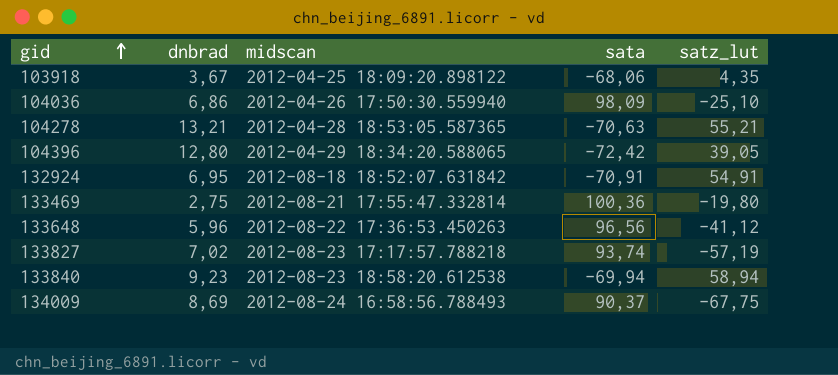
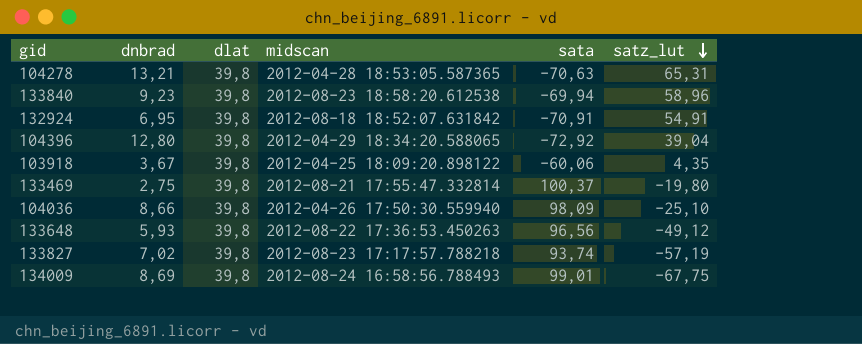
row order: gid ascending -> satz_lut descending
column dlat | position: none -> 3
104278 | satz_lut: 55,21 -> 65,31
133840 | satz_lut: 58,94 -> 58,96
104396 | sata: -72,42 -> -72,92
104396 | satz_lut: 39,05 -> 39,04
103918 | sata: -68,06 -> -60,06
133469 | sata: 100,36 -> 100,37
104036 | dnbrad: 6,86 -> 8,66
133648 | dnbrad: 5,96 -> 5,93
133648 | satz_lut: -41,12 -> -49,12
134009 | sata: 90,37 -> 99,01

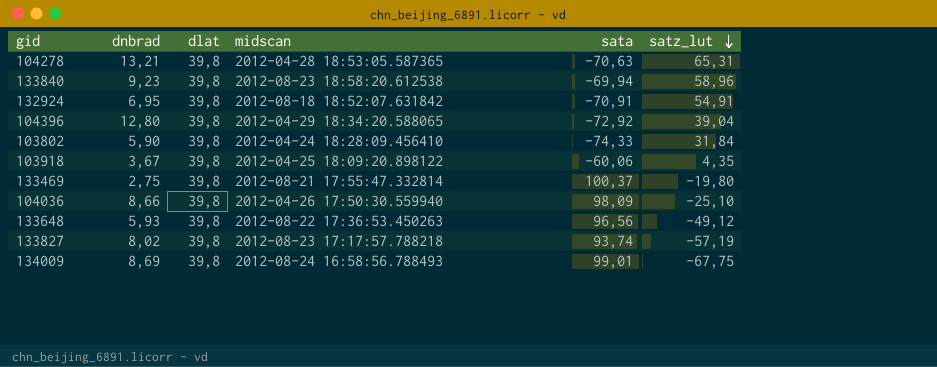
row 103802: none -> 5,90 | 39,8 | 2012-04-24 18:28:09.456410 | -74,33 | 31,84
133827 | dnbrad: 7,02 -> 8,02

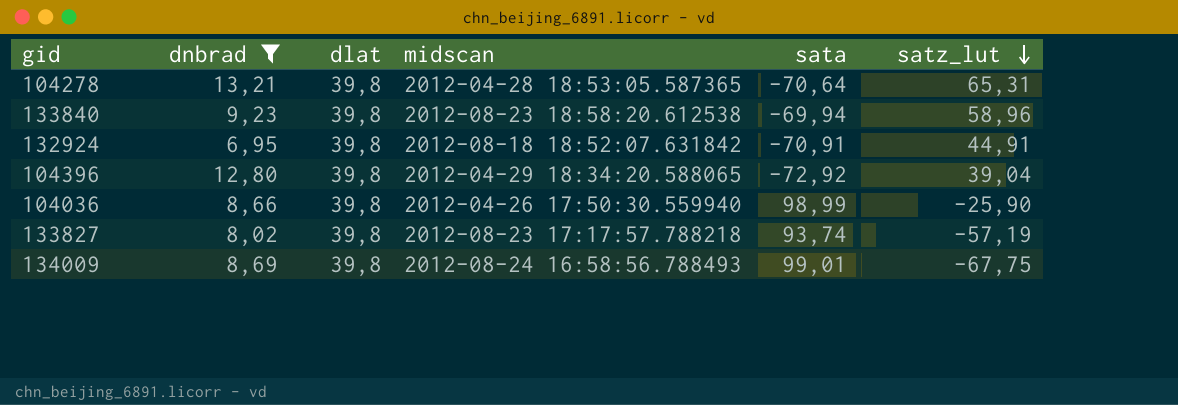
filter: none -> dnbrad >= 6,95
104278 | sata: -70,63 -> -70,64
132924 | satz_lut: 54,91 -> 44,91
104036 | sata: 98,09 -> 98,99
104036 | satz_lut: -25,10 -> -25,90

